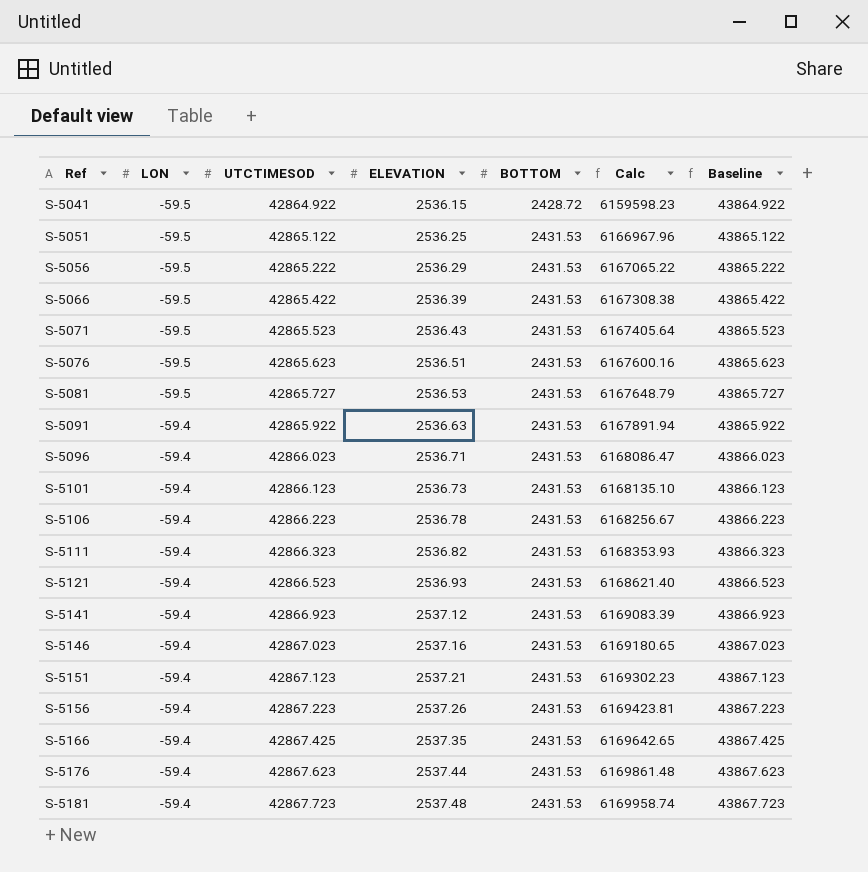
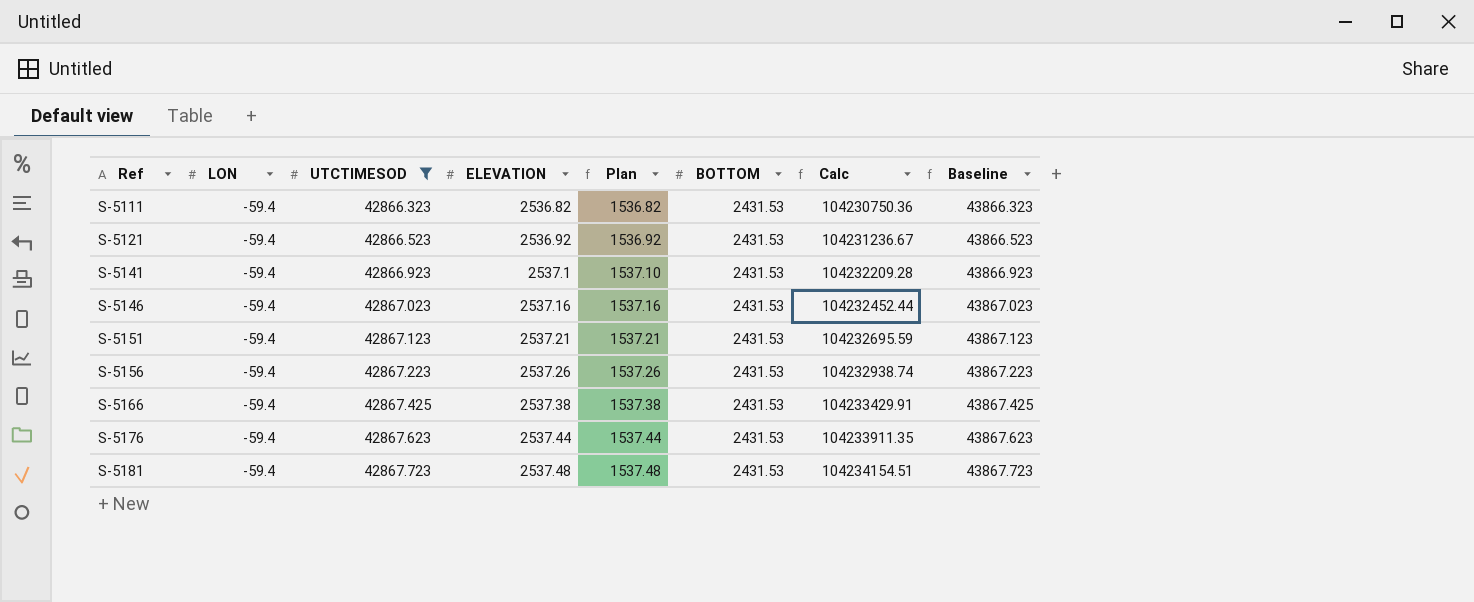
filter: none -> UTCTIMESOD >= 42866.323
column Plan | formula: none -> [ELEVATION] - 1000
column Calc | formula: [ELEVATION] * [BOTTOM] -> [UTCTIMESOD] * [BOTTOM]
S-5121 | ELEVATION: 2536.93 -> 2536.92
S-5141 | ELEVATION: 2537.12 -> 2537.1
S-5166 | ELEVATION: 2537.35 -> 2537.38

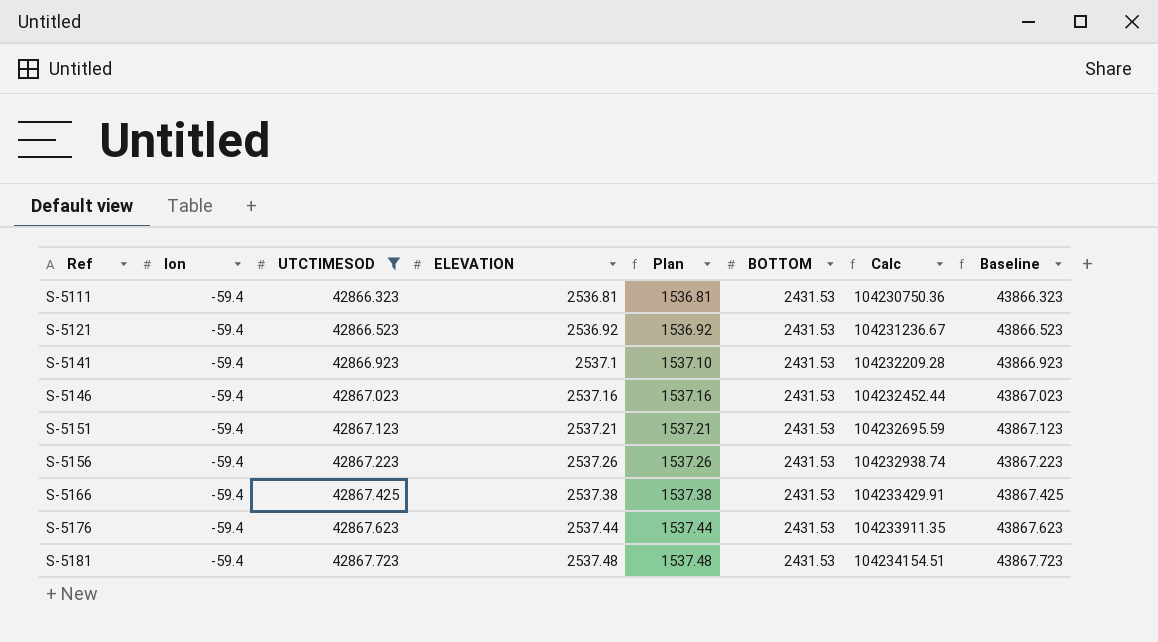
column name: LON -> lon
S-5111 | ELEVATION: 2536.82 -> 2536.81
S-5111 | Plan: 1536.82 -> 1536.81

